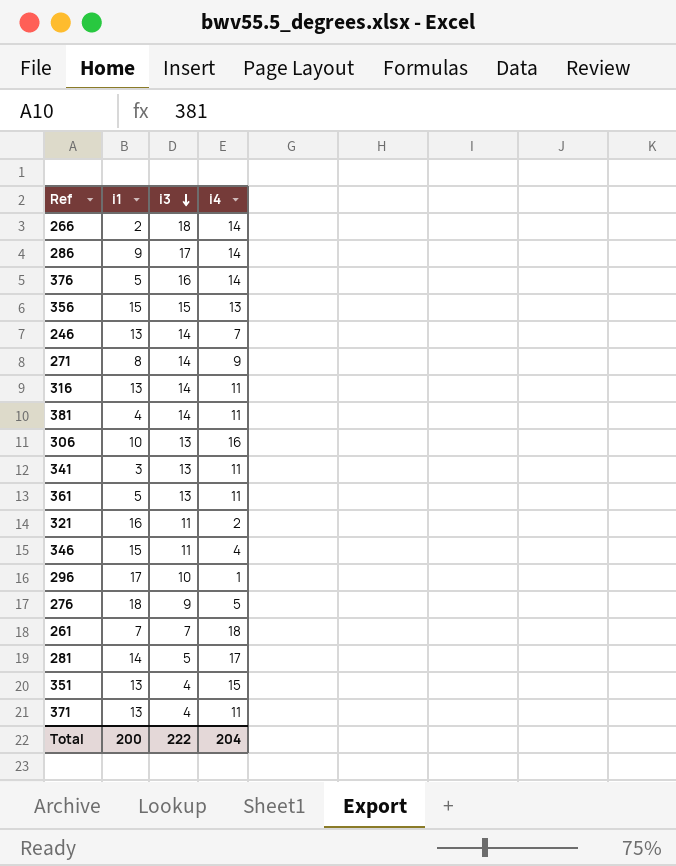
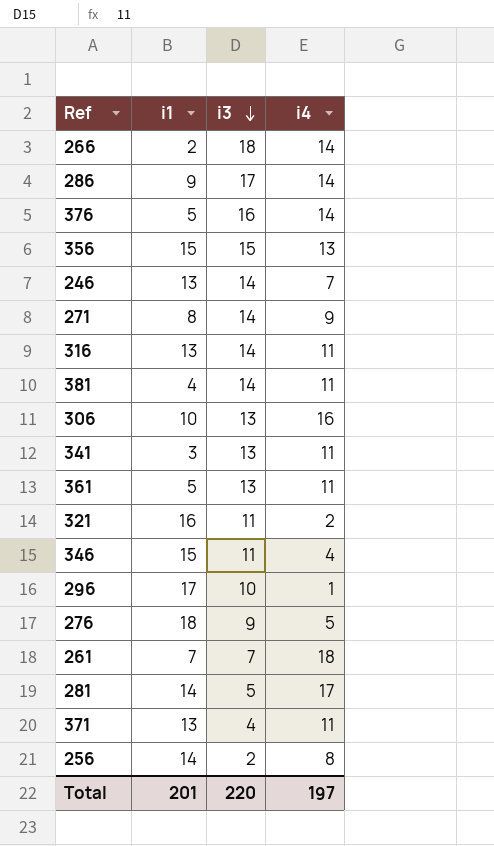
row 351: 13 | 4 | 15 -> none
row 256: none -> 14 | 2 | 8
Total | i1: 200 -> 201
Total | i3: 222 -> 220
Total | i4: 204 -> 197

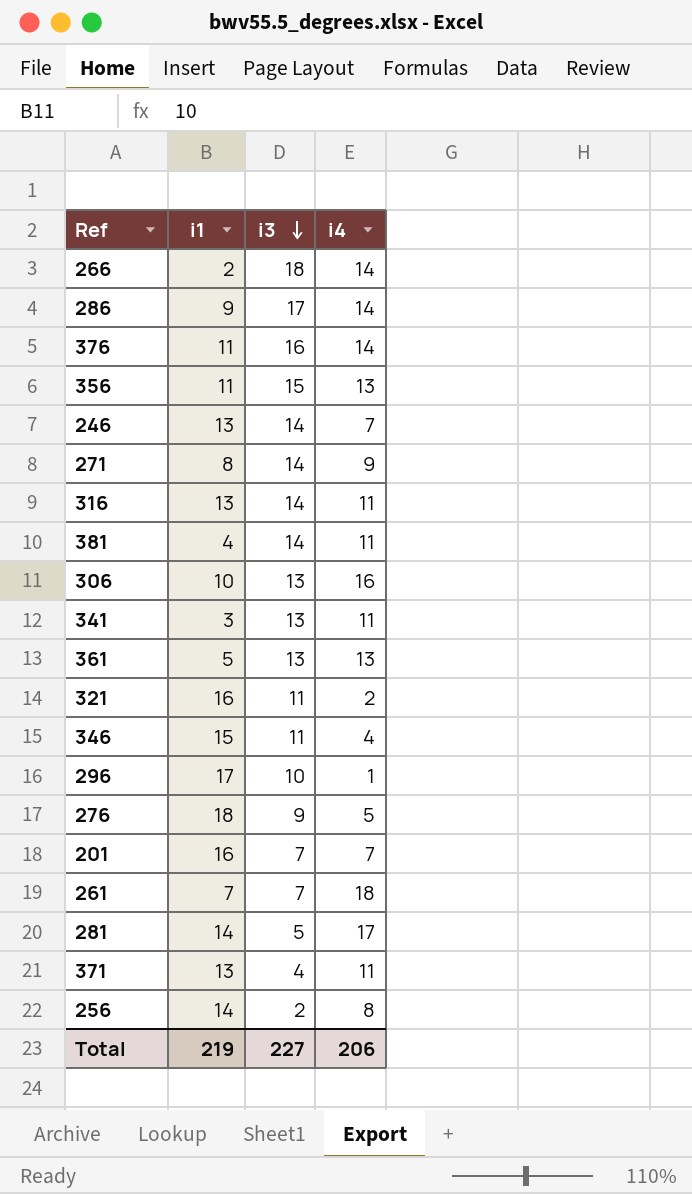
376 | i1: 5 -> 11
356 | i1: 15 -> 11
361 | i4: 11 -> 13
row 201: none -> 16 | 7 | 7
Total | i1: 201 -> 219
Total | i3: 220 -> 227
Total | i4: 197 -> 206

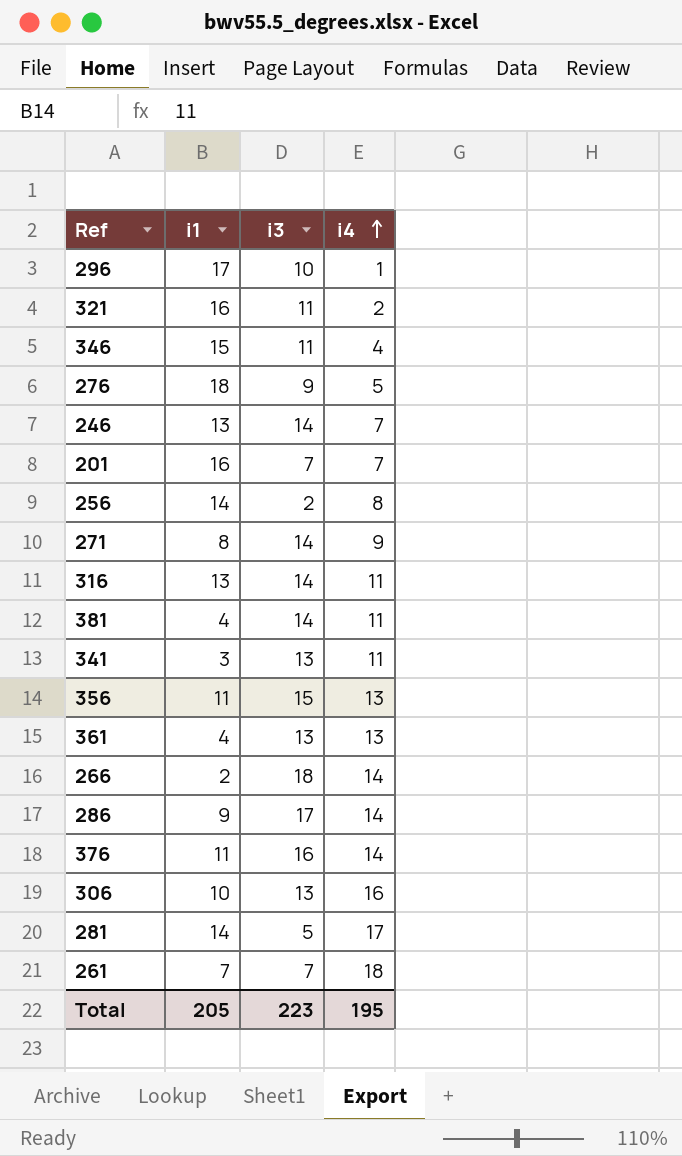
row order: i3 descending -> i4 ascending
row 371: 13 | 4 | 11 -> none
361 | i1: 5 -> 4
Total | i1: 219 -> 205
Total | i3: 227 -> 223
Total | i4: 206 -> 195

